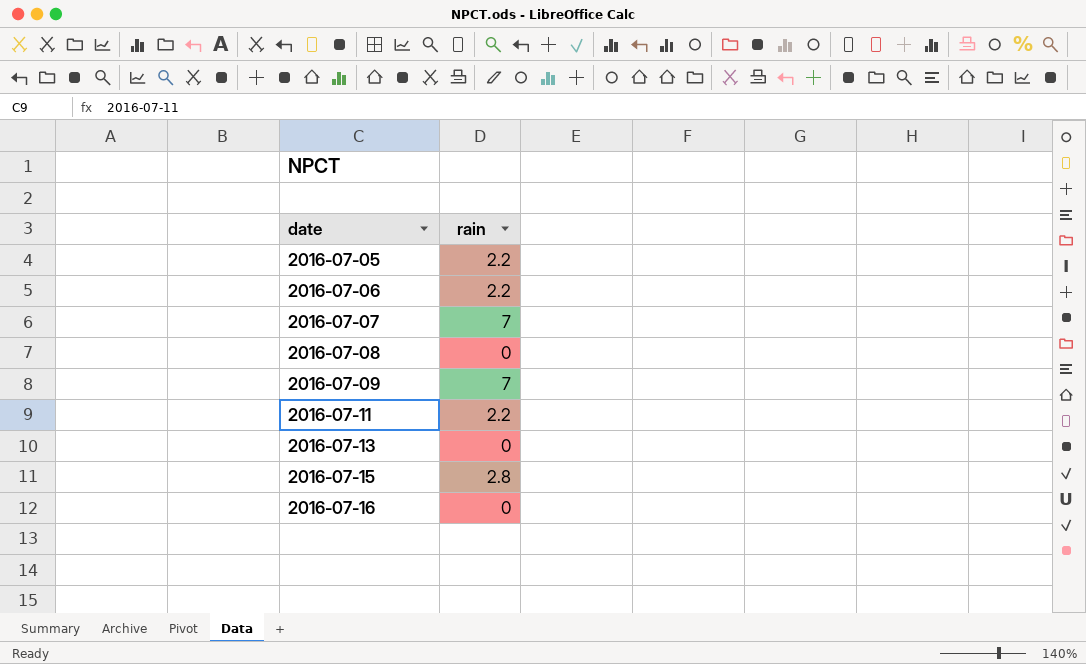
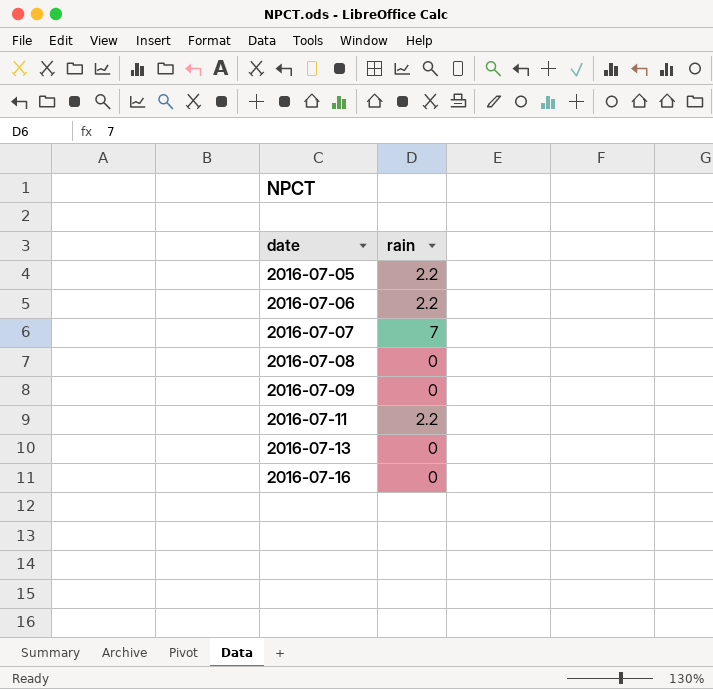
row 2016-07-15: 2.8 -> none
2016-07-09 | rain: 7 -> 0

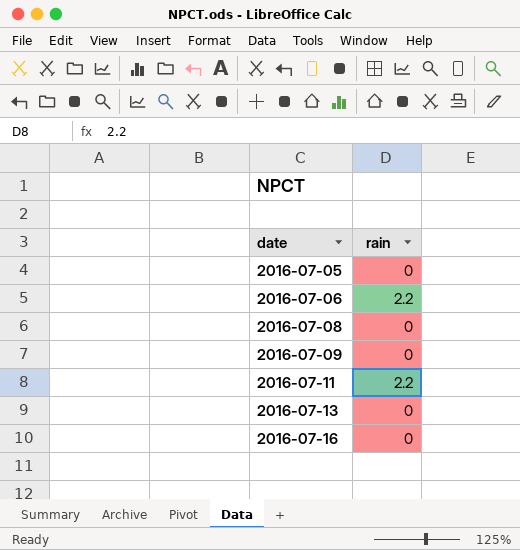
row 2016-07-07: 7 -> none
2016-07-05 | rain: 2.2 -> 0

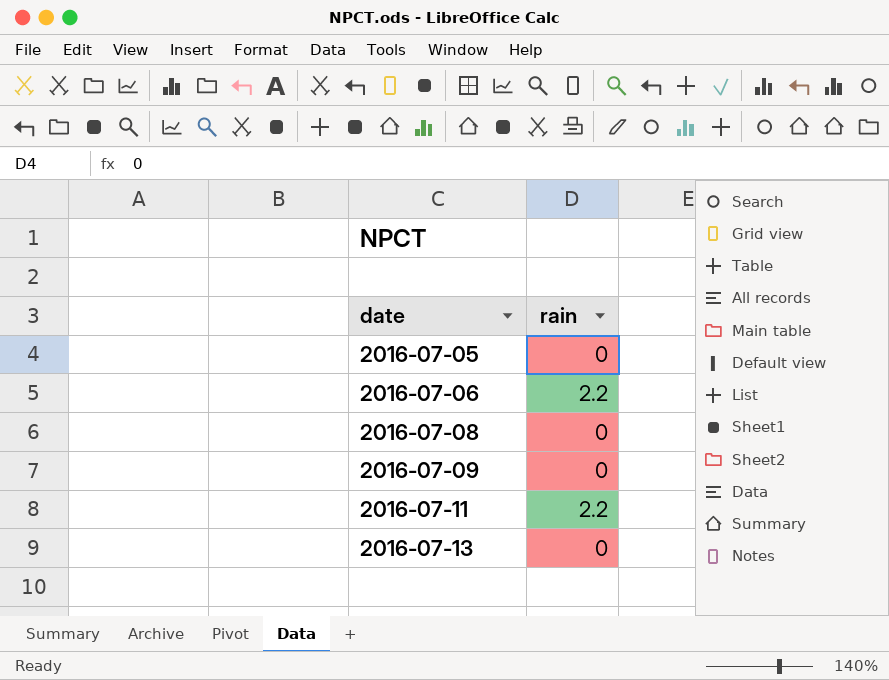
row 2016-07-16: 0 -> none

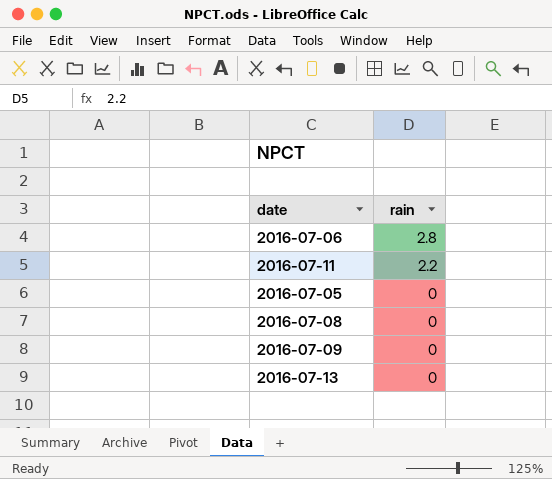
row order: date ascending -> rain descending
2016-07-06 | rain: 2.2 -> 2.8

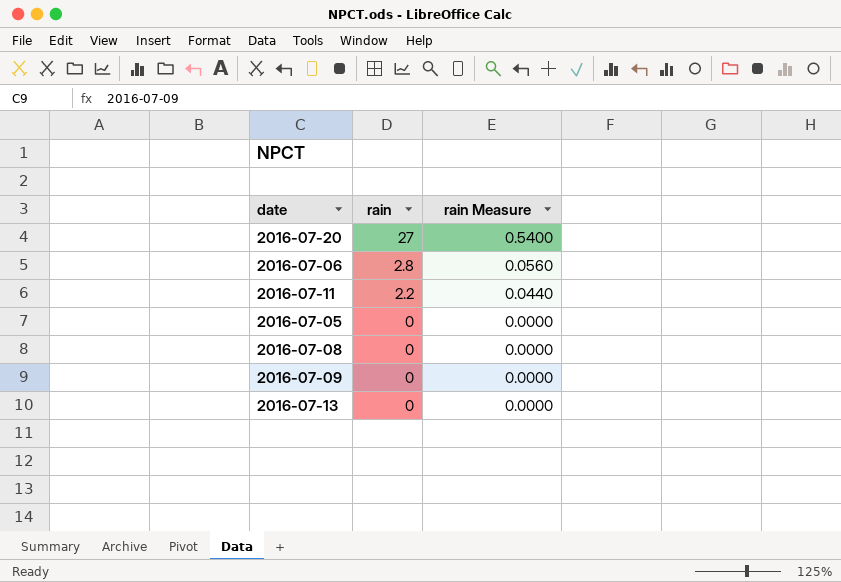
column rain Measure | formula: none -> [rain] * 0.02
row 2016-07-20: none -> 27 | 0.5400

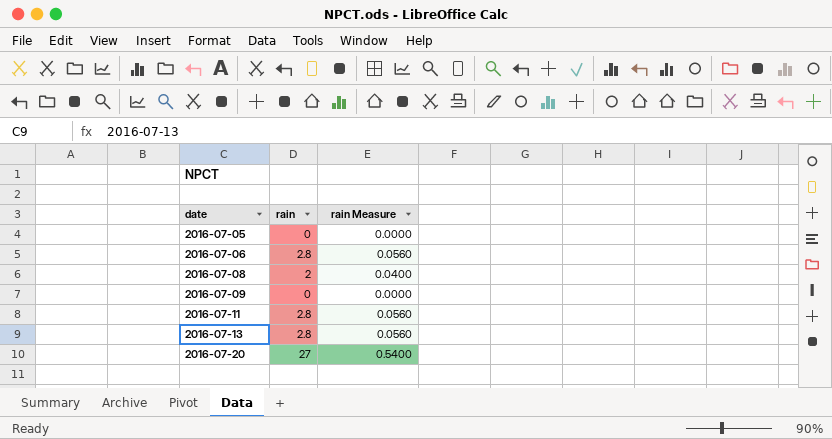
row order: rain descending -> date ascending
2016-07-08 | rain: 0 -> 2
2016-07-08 | rain Measure: 0.0000 -> 0.0400
2016-07-11 | rain: 2.2 -> 2.8
2016-07-11 | rain Measure: 0.0440 -> 0.0560
2016-07-13 | rain: 0 -> 2.8
2016-07-13 | rain Measure: 0.0000 -> 0.0560

